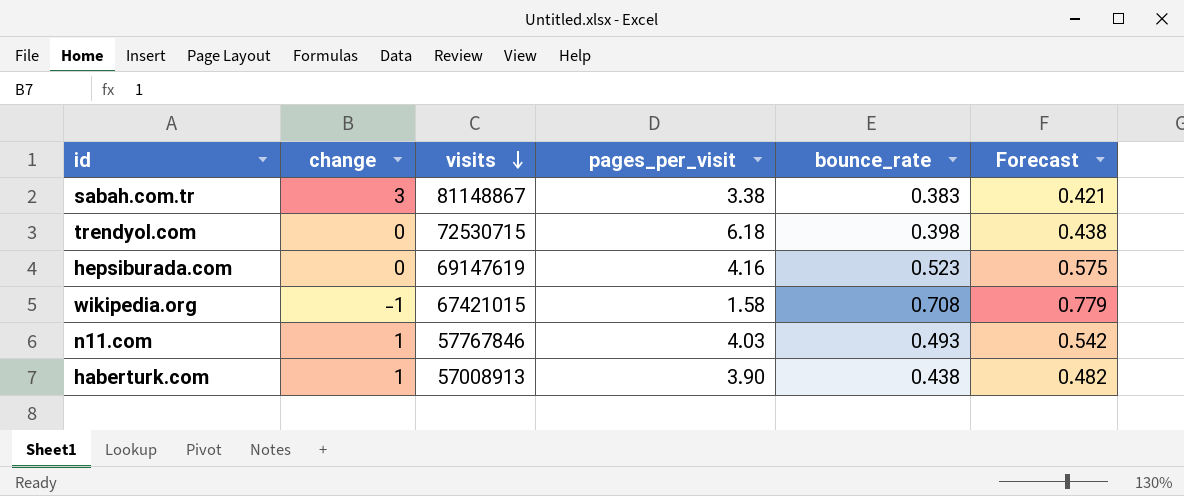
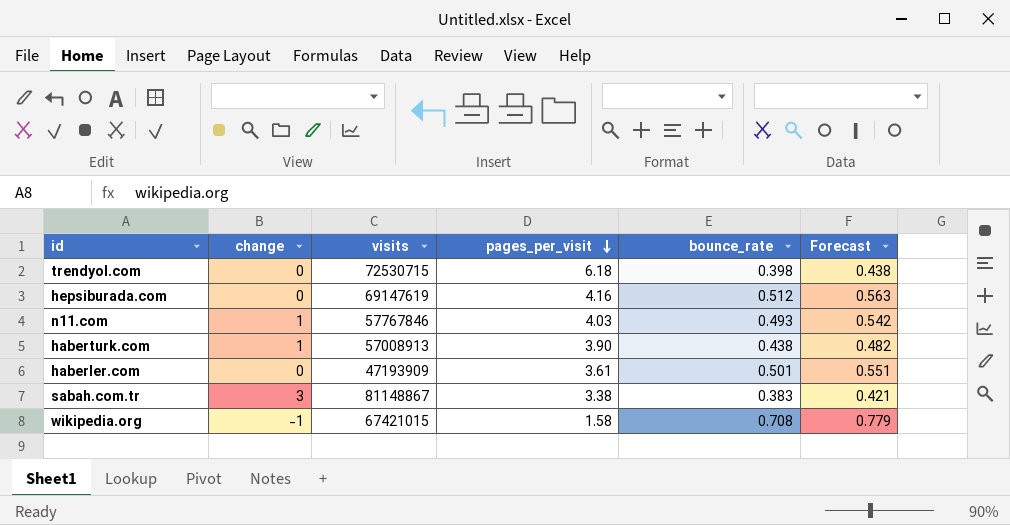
row order: visits descending -> pages_per_visit descending
hepsiburada.com | bounce_rate: 0.523 -> 0.512
hepsiburada.com | Forecast: 0.575 -> 0.563
row haberler.com: none -> 0 | 47193909 | 3.61 | 0.501 | 0.551

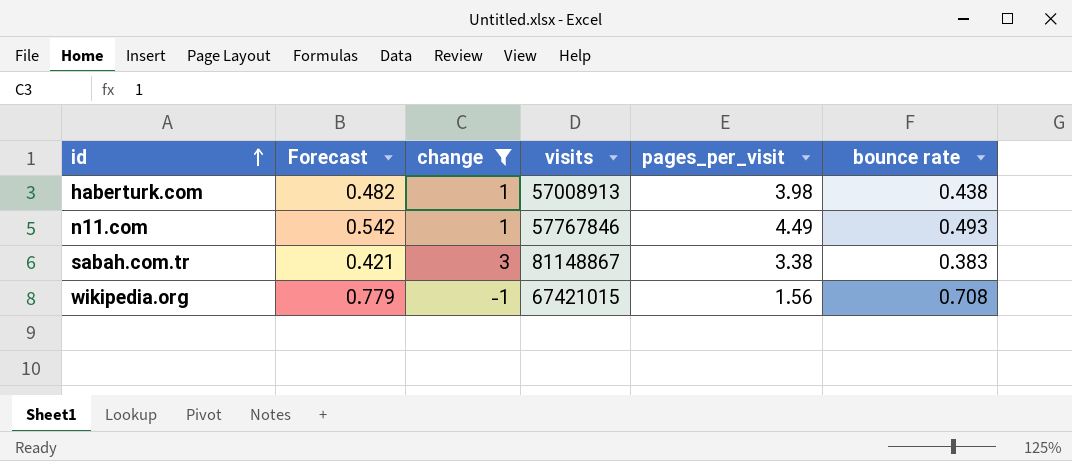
filter: none -> change != 0
row order: pages_per_visit descending -> id ascending
column Forecast | position: 6 -> 2
column name: bounce_rate -> bounce rate
haberturk.com | pages_per_visit: 3.90 -> 3.98
n11.com | pages_per_visit: 4.03 -> 4.49
wikipedia.org | pages_per_visit: 1.58 -> 1.56

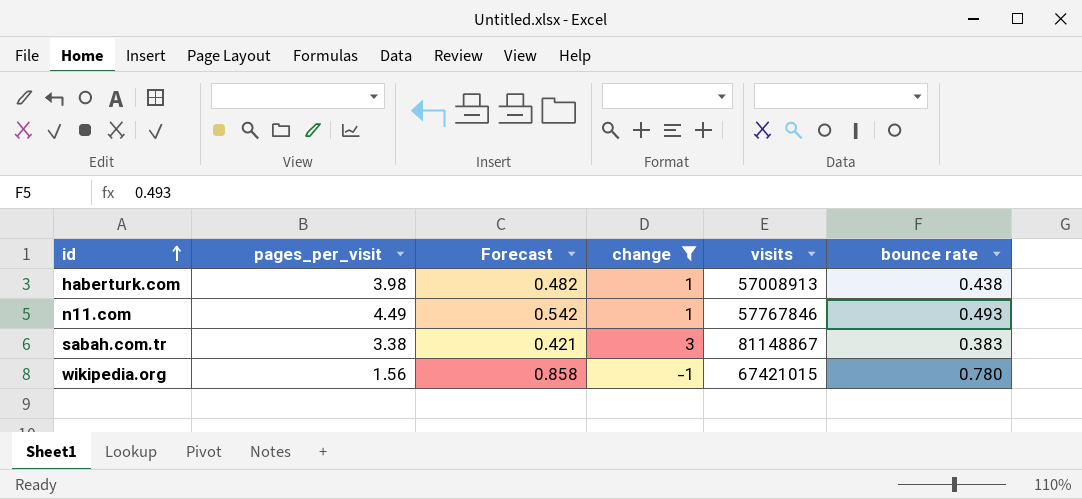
column pages_per_visit | position: 5 -> 2
wikipedia.org | Forecast: 0.779 -> 0.858
wikipedia.org | bounce rate: 0.708 -> 0.780

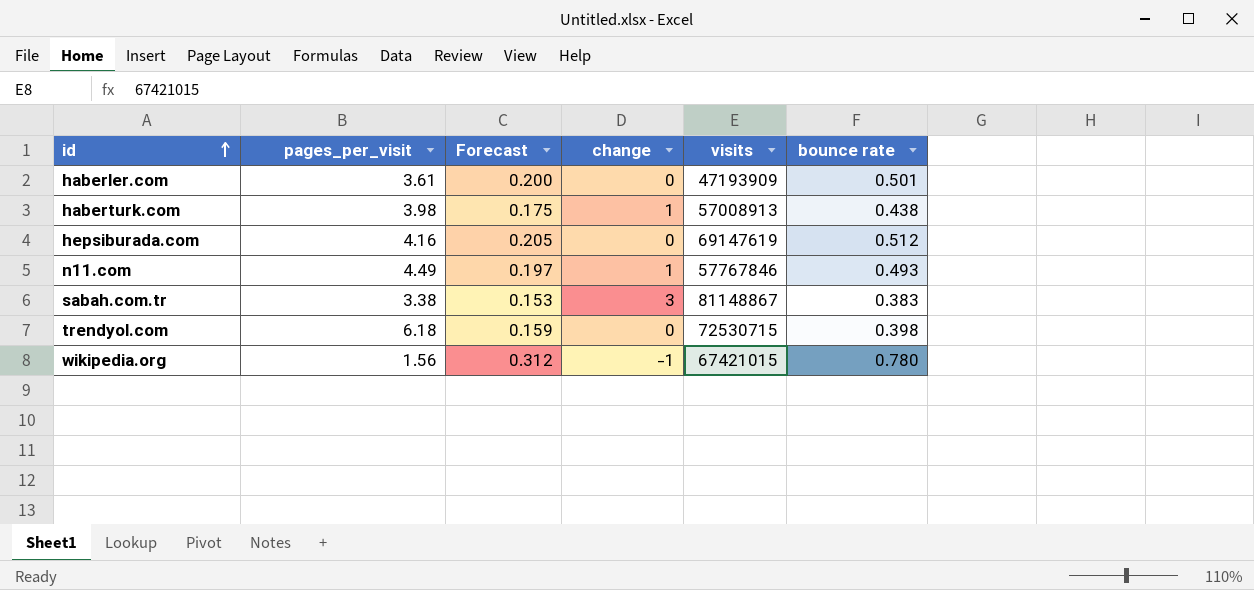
filter: change != 0 -> none
column Forecast | formula: [bounce rate] * 1.1 -> [bounce rate] * 0.4

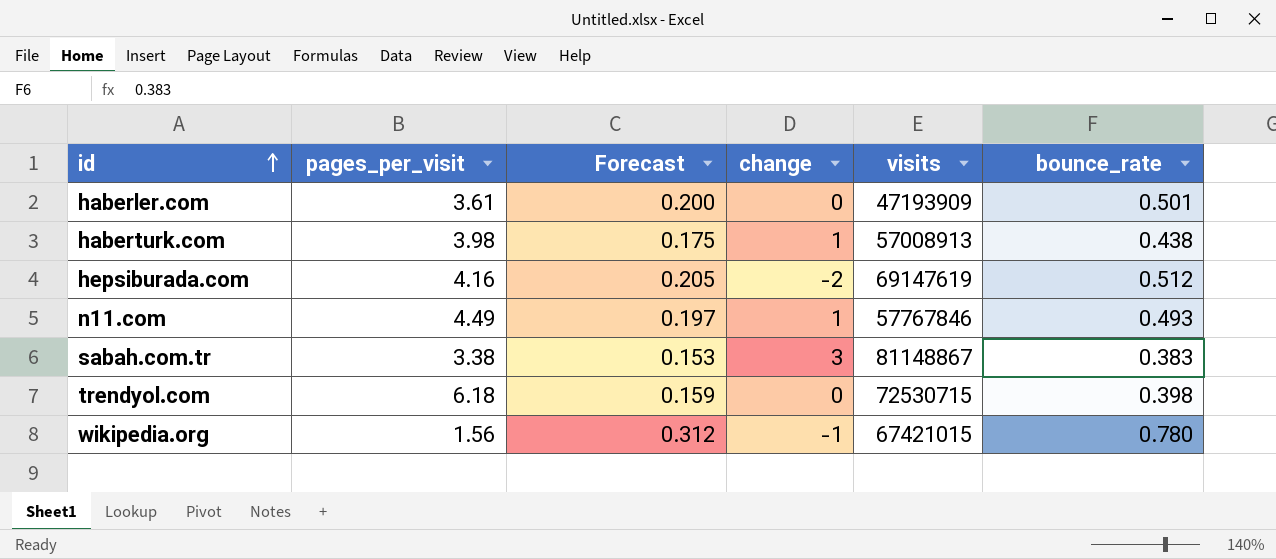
column name: bounce rate -> bounce_rate
hepsiburada.com | change: 0 -> -2

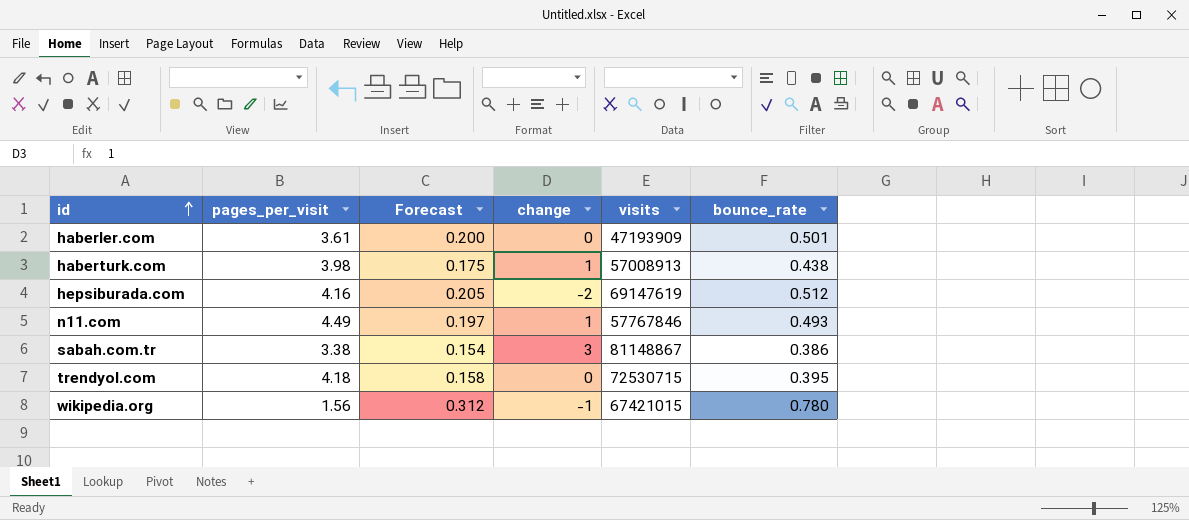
sabah.com.tr | Forecast: 0.153 -> 0.154
sabah.com.tr | bounce_rate: 0.383 -> 0.386
trendyol.com | pages_per_visit: 6.18 -> 4.18
trendyol.com | Forecast: 0.159 -> 0.158
trendyol.com | bounce_rate: 0.398 -> 0.395

